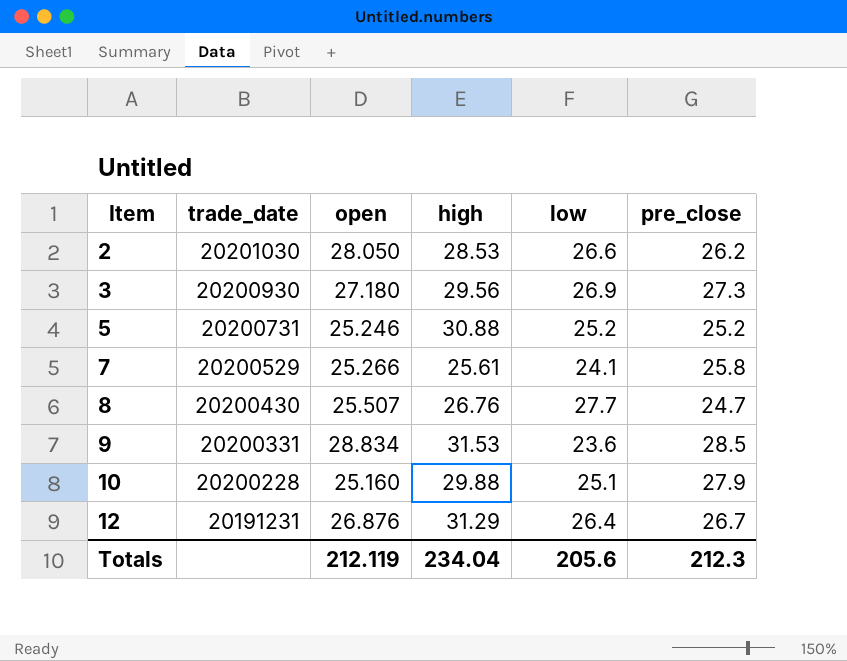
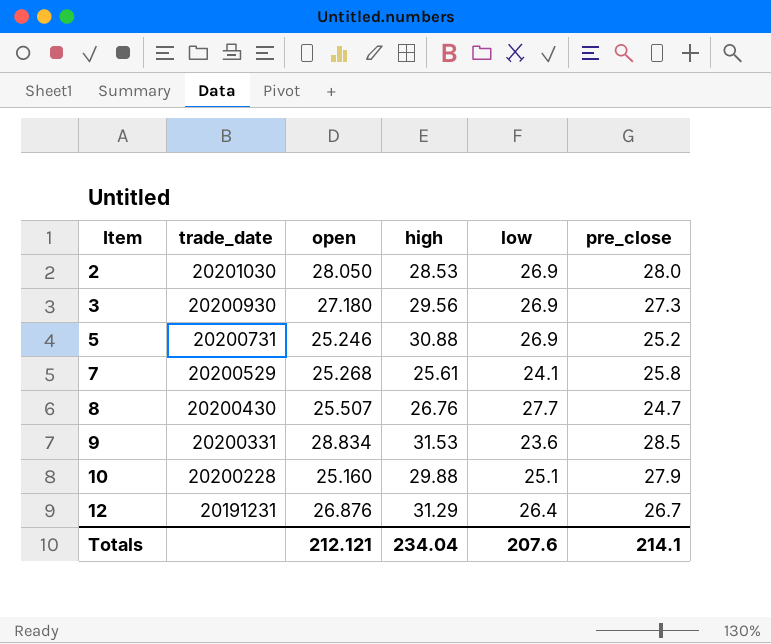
2 | low: 26.6 -> 26.9
2 | pre_close: 26.2 -> 28.0
5 | low: 25.2 -> 26.9
7 | open: 25.266 -> 25.268
Totals | open: 212.119 -> 212.121
Totals | low: 205.6 -> 207.6
Totals | pre_close: 212.3 -> 214.1

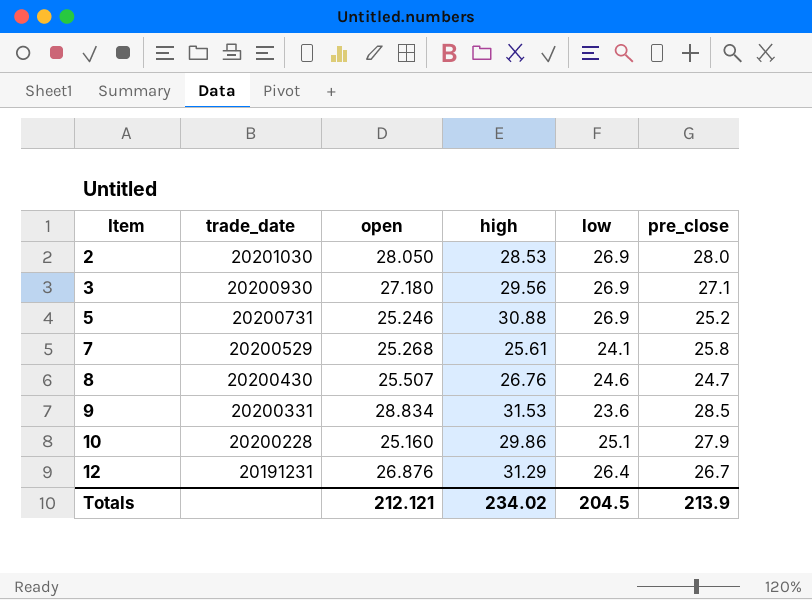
3 | pre_close: 27.3 -> 27.1
8 | low: 27.7 -> 24.6
10 | high: 29.88 -> 29.86
Totals | high: 234.04 -> 234.02
Totals | low: 207.6 -> 204.5
Totals | pre_close: 214.1 -> 213.9

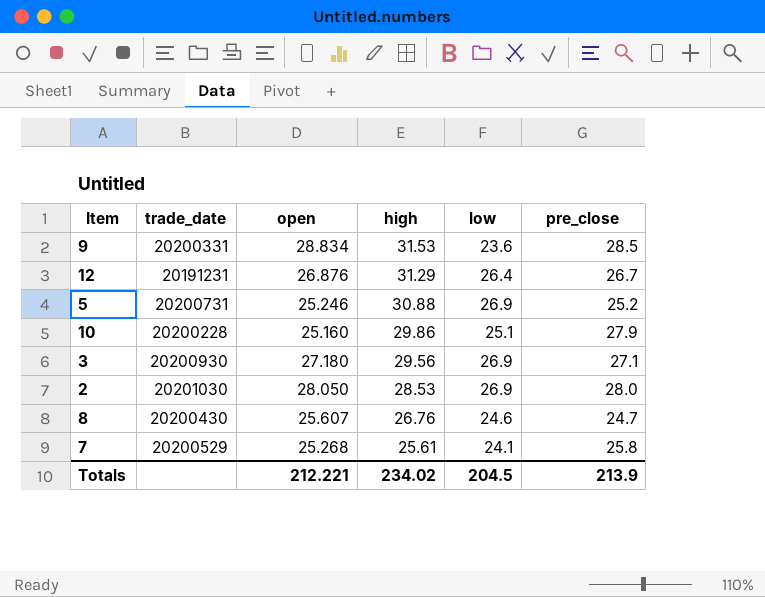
row order: Item ascending -> high descending
8 | open: 25.507 -> 25.607
Totals | open: 212.121 -> 212.221

